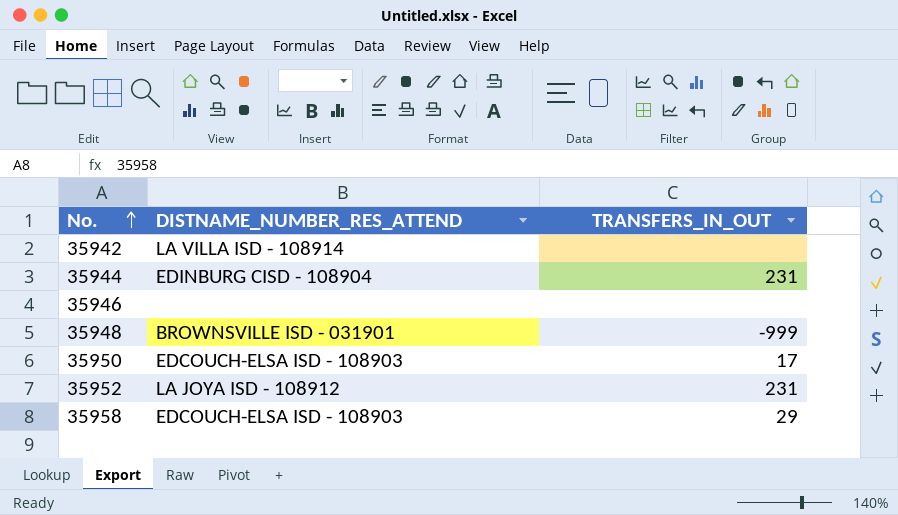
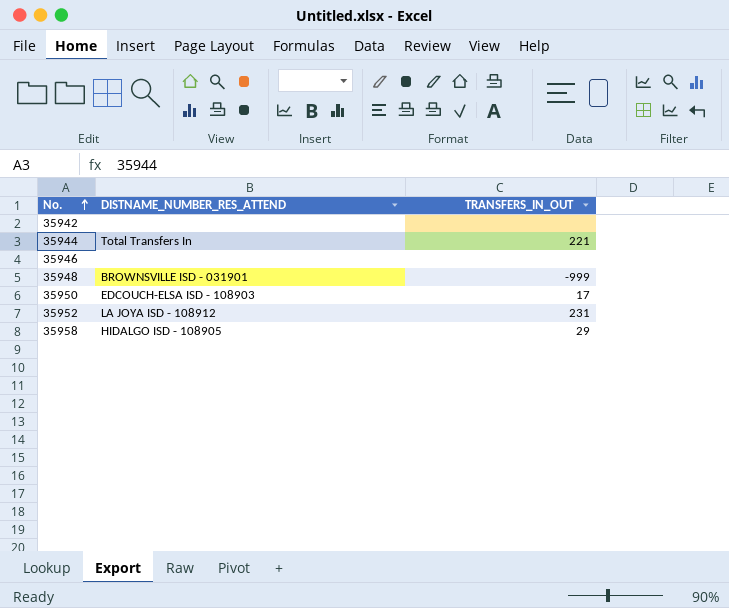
35942 | DISTNAME_NUMBER_RES_ATTEND: LA VILLA ISD - 108914 -> none
35944 | DISTNAME_NUMBER_RES_ATTEND: EDINBURG CISD - 108904 -> Total Transfers In
35944 | TRANSFERS_IN_OUT: 231 -> 221
35958 | DISTNAME_NUMBER_RES_ATTEND: EDCOUCH-ELSA ISD - 108903 -> HIDALGO ISD - 108905

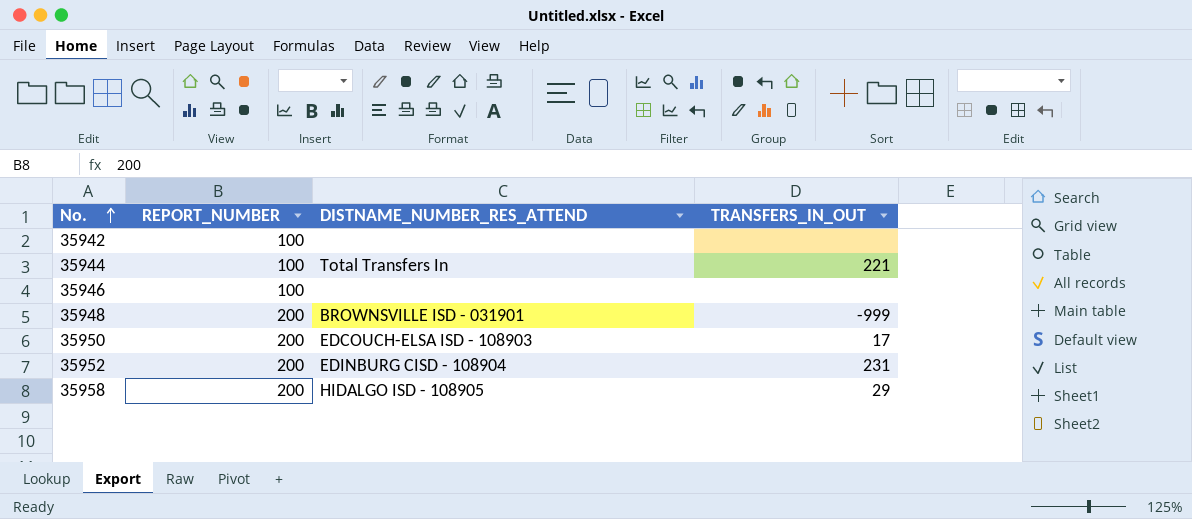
column REPORT_NUMBER | position: none -> 2
35952 | DISTNAME_NUMBER_RES_ATTEND: LA JOYA ISD - 108912 -> EDINBURG CISD - 108904

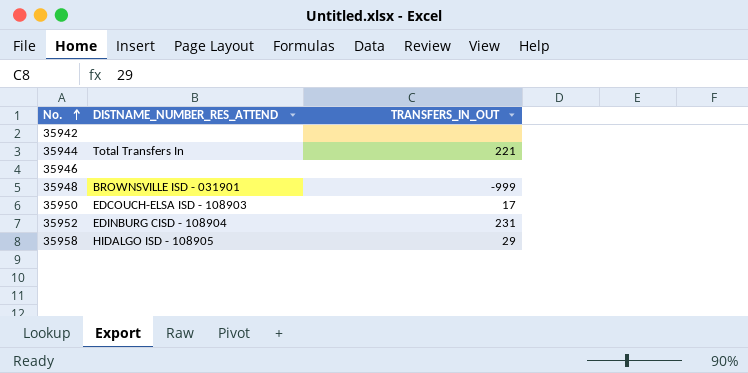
column REPORT_NUMBER | position: 2 -> none

